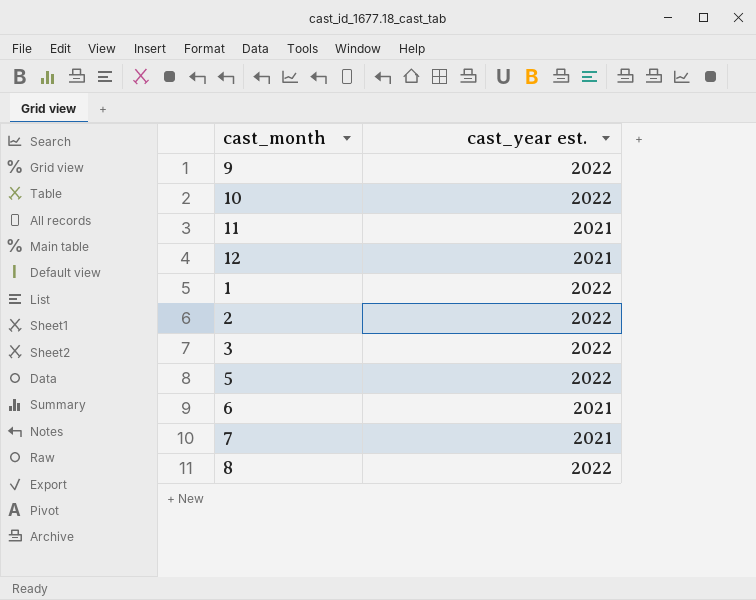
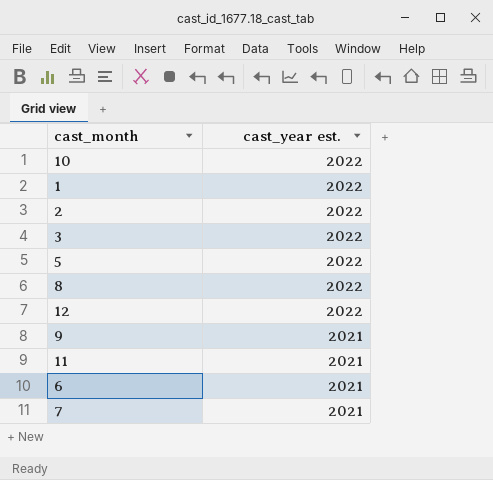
row order: none -> cast_year est. descending
12 | cast_year est.: 2021 -> 2022
9 | cast_year est.: 2022 -> 2021

